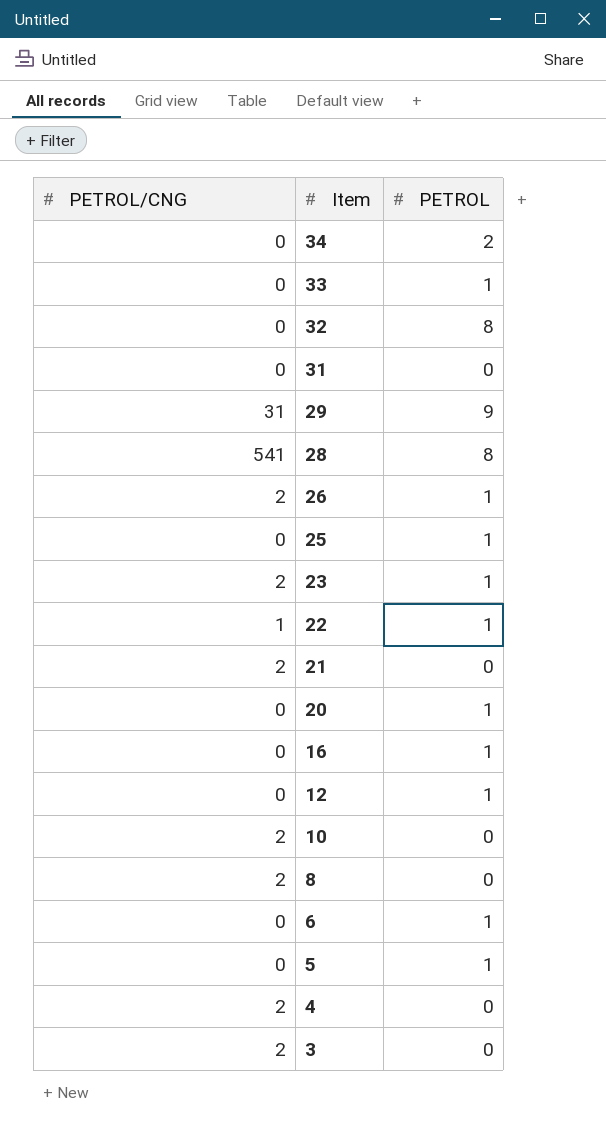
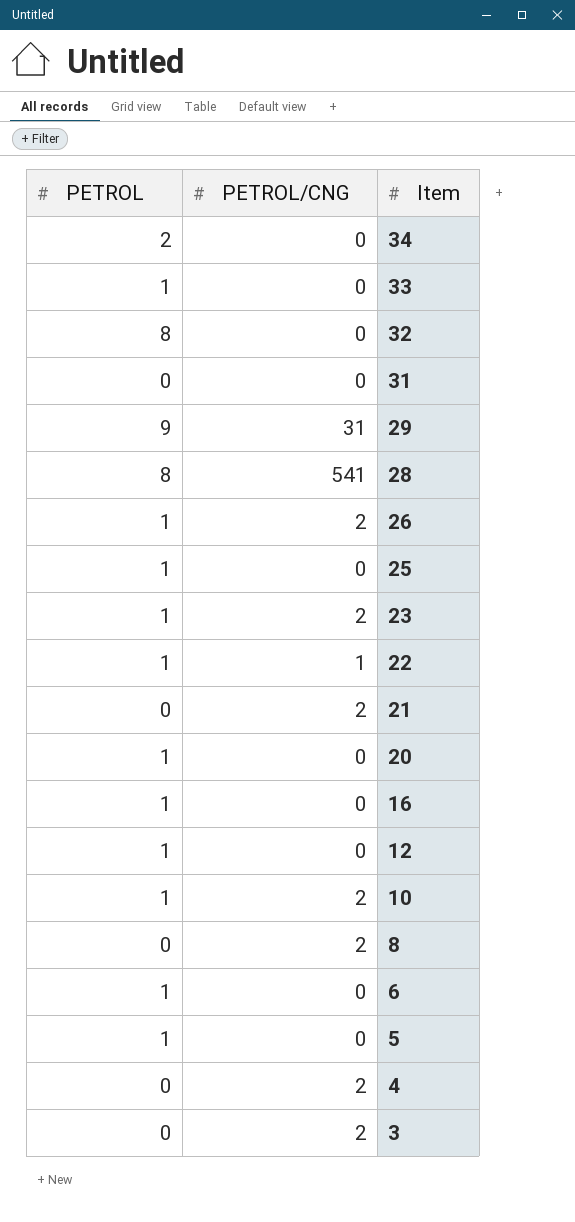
column PETROL | position: 3 -> 1
10 | PETROL: 0 -> 1

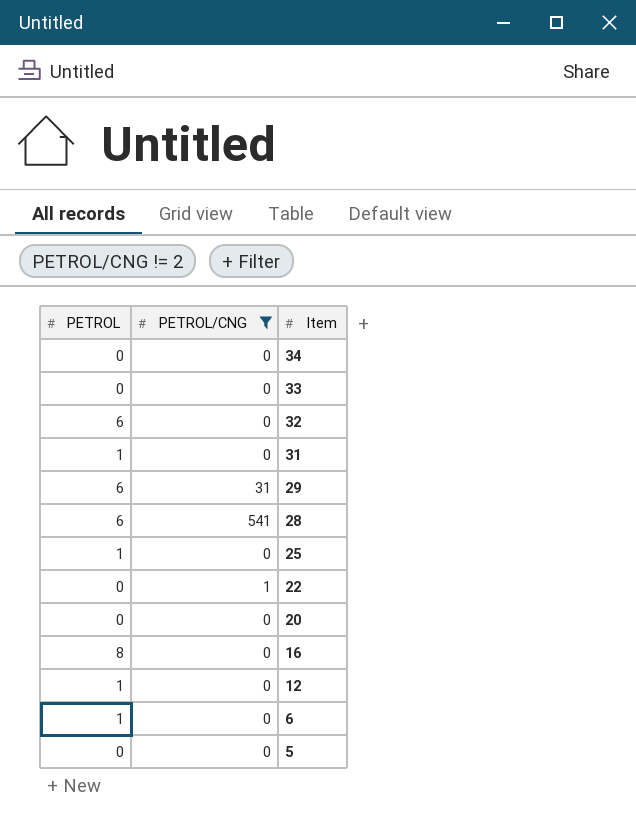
filter: none -> PETROL/CNG != 2
34 | PETROL: 2 -> 0
33 | PETROL: 1 -> 0
32 | PETROL: 8 -> 6
31 | PETROL: 0 -> 1
29 | PETROL: 9 -> 6
28 | PETROL: 8 -> 6
22 | PETROL: 1 -> 0
20 | PETROL: 1 -> 0
16 | PETROL: 1 -> 8
5 | PETROL: 1 -> 0

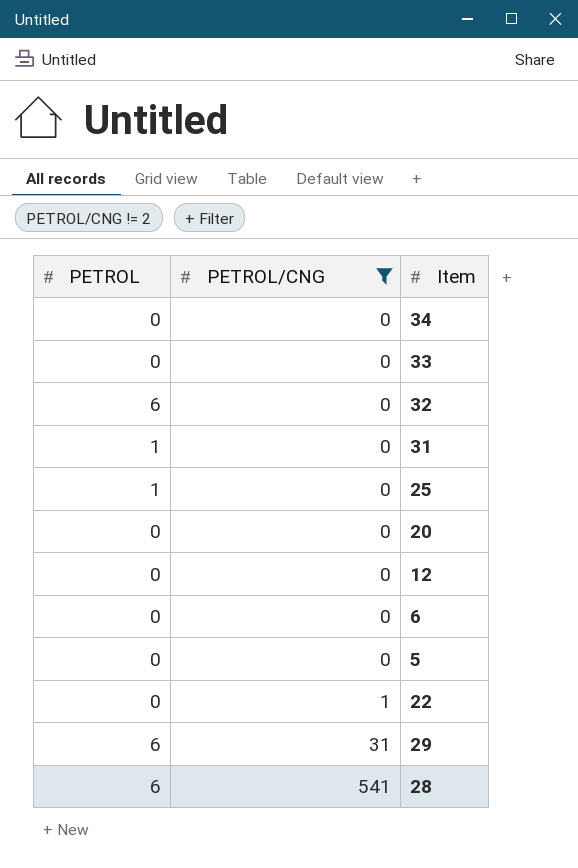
row order: Item descending -> PETROL/CNG ascending
row 16: 8 | 0 -> none
12 | PETROL: 1 -> 0
6 | PETROL: 1 -> 0

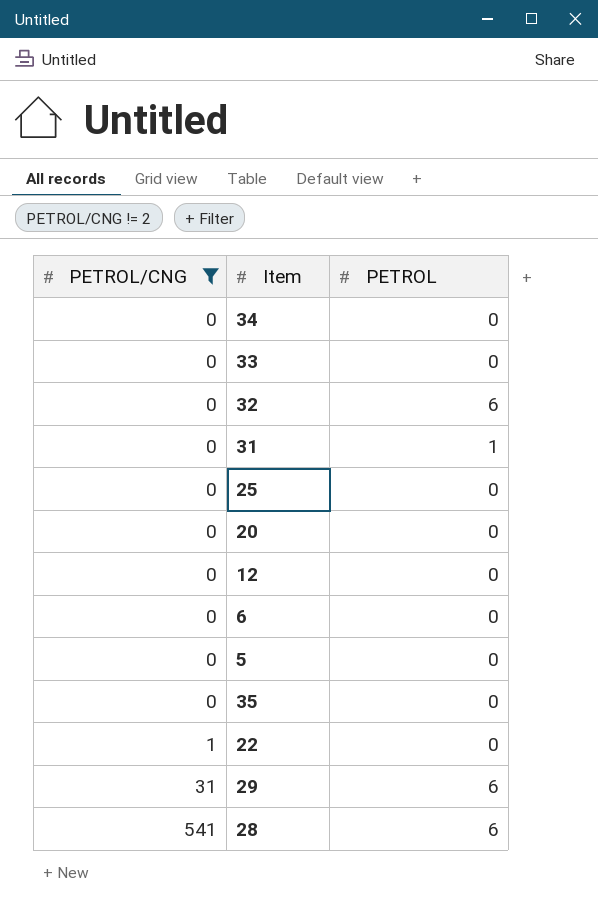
column PETROL | position: 1 -> 3
25 | PETROL: 1 -> 0
row 35: none -> 0 | 0

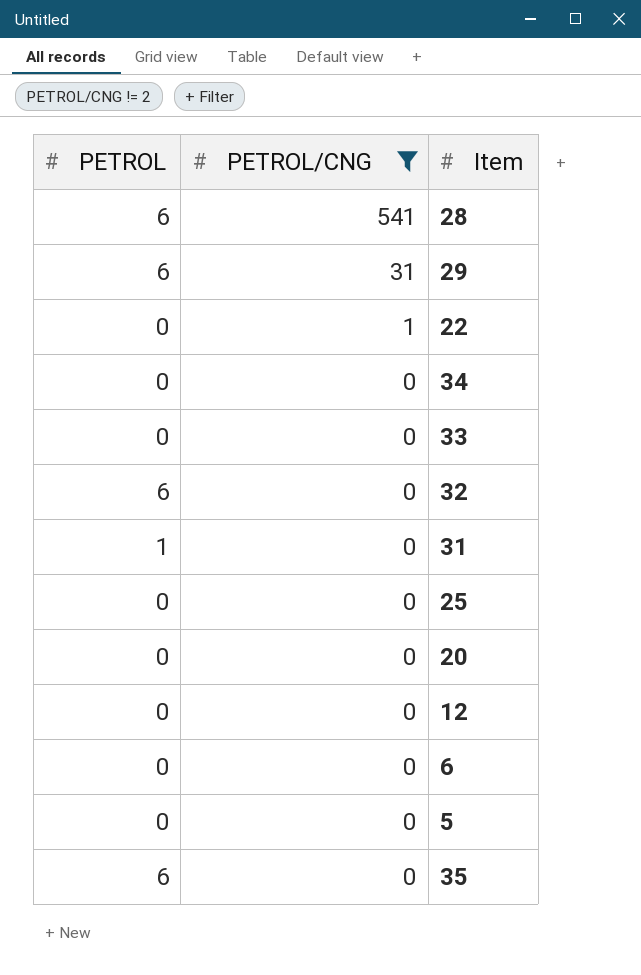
row order: PETROL/CNG ascending -> PETROL/CNG descending
column PETROL | position: 3 -> 1
35 | PETROL: 0 -> 6

